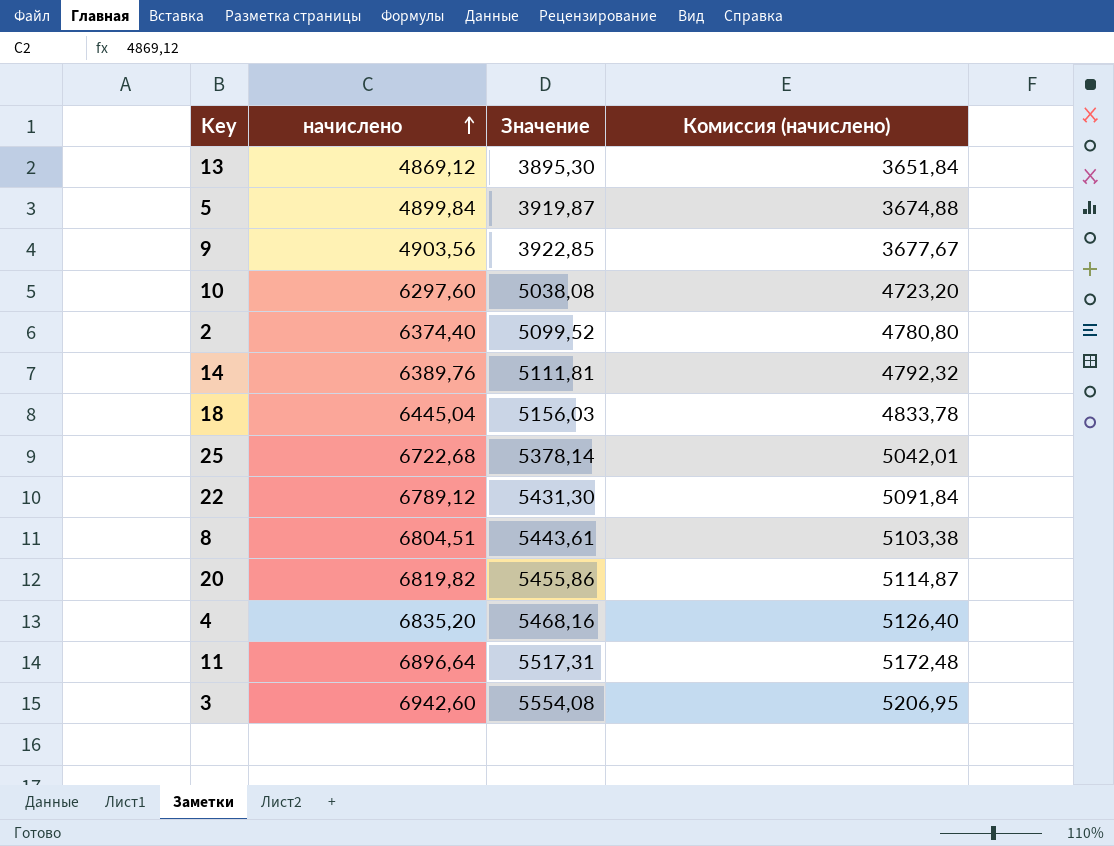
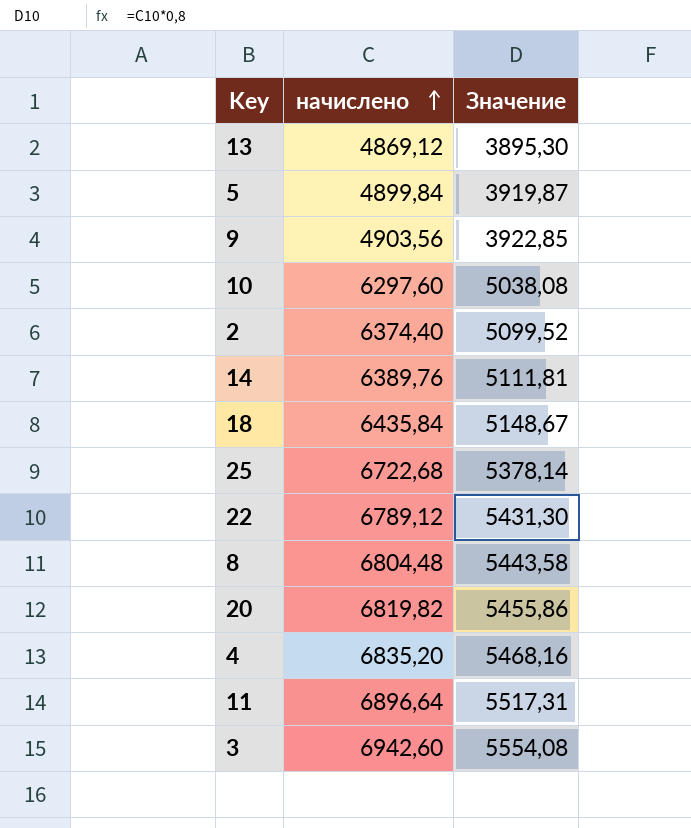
column Комиссия (начислено) | formula: [начислено] * 0,75 -> none
18 | начислено: 6445,04 -> 6435,84
18 | Значение: 5156,03 -> 5148,67
8 | начислено: 6804,51 -> 6804,48
8 | Значение: 5443,61 -> 5443,58

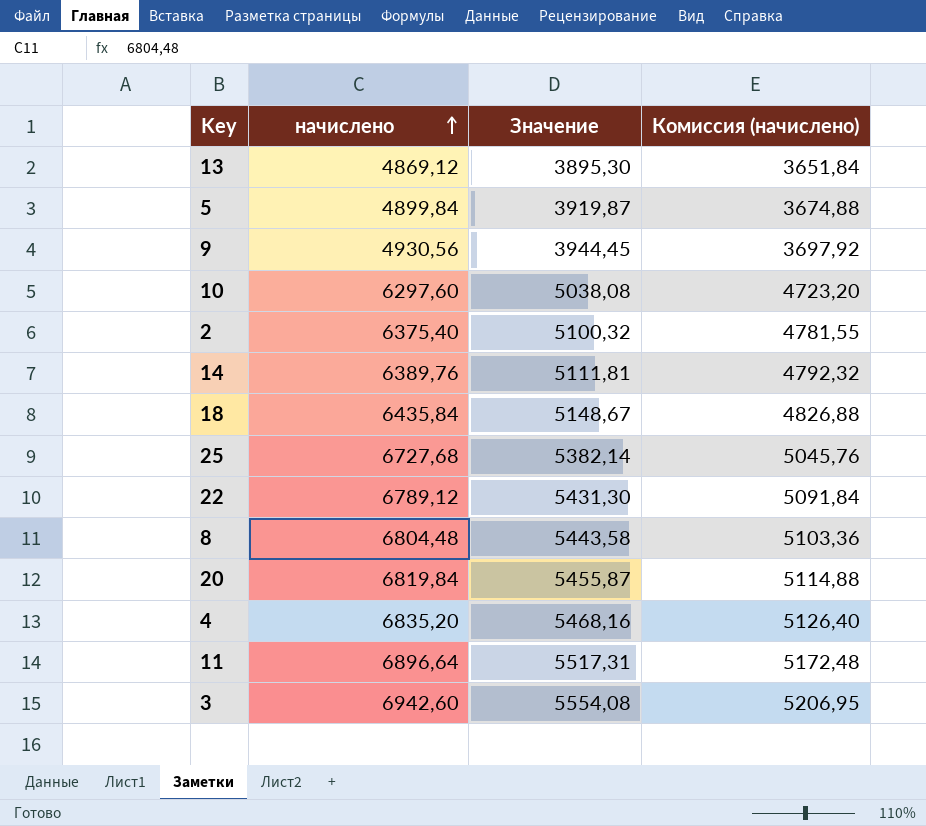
column Комиссия (начислено) | formula: none -> [начислено] * 0,75
9 | начислено: 4903,56 -> 4930,56
9 | Значение: 3922,85 -> 3944,45
2 | начислено: 6374,40 -> 6375,40
2 | Значение: 5099,52 -> 5100,32
25 | начислено: 6722,68 -> 6727,68
25 | Значение: 5378,14 -> 5382,14
20 | начислено: 6819,82 -> 6819,84
20 | Значение: 5455,86 -> 5455,87

